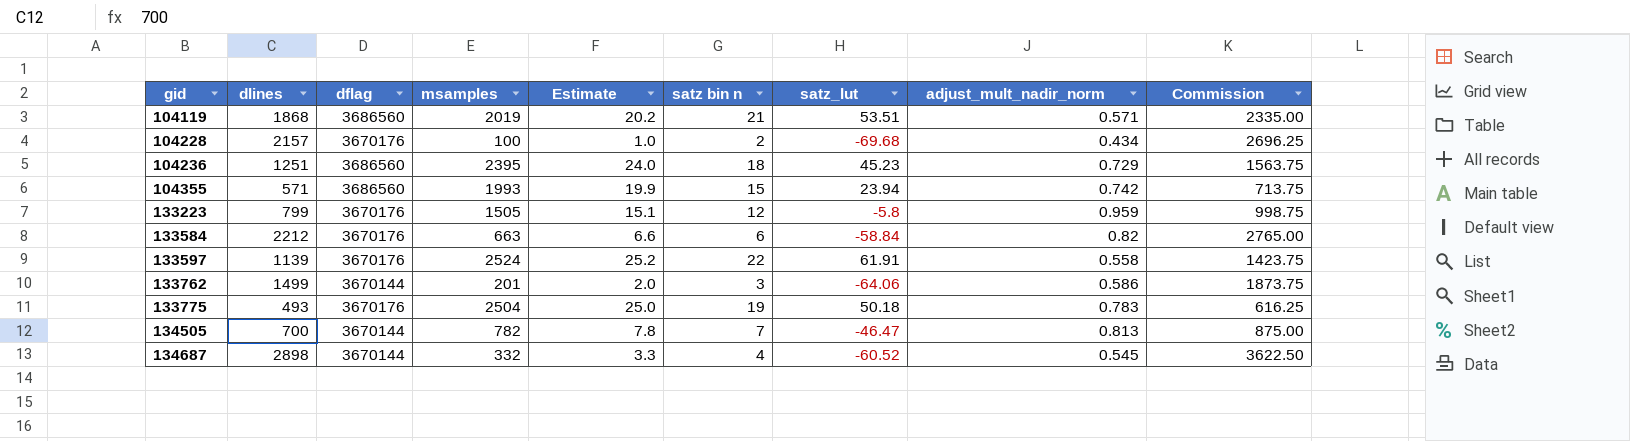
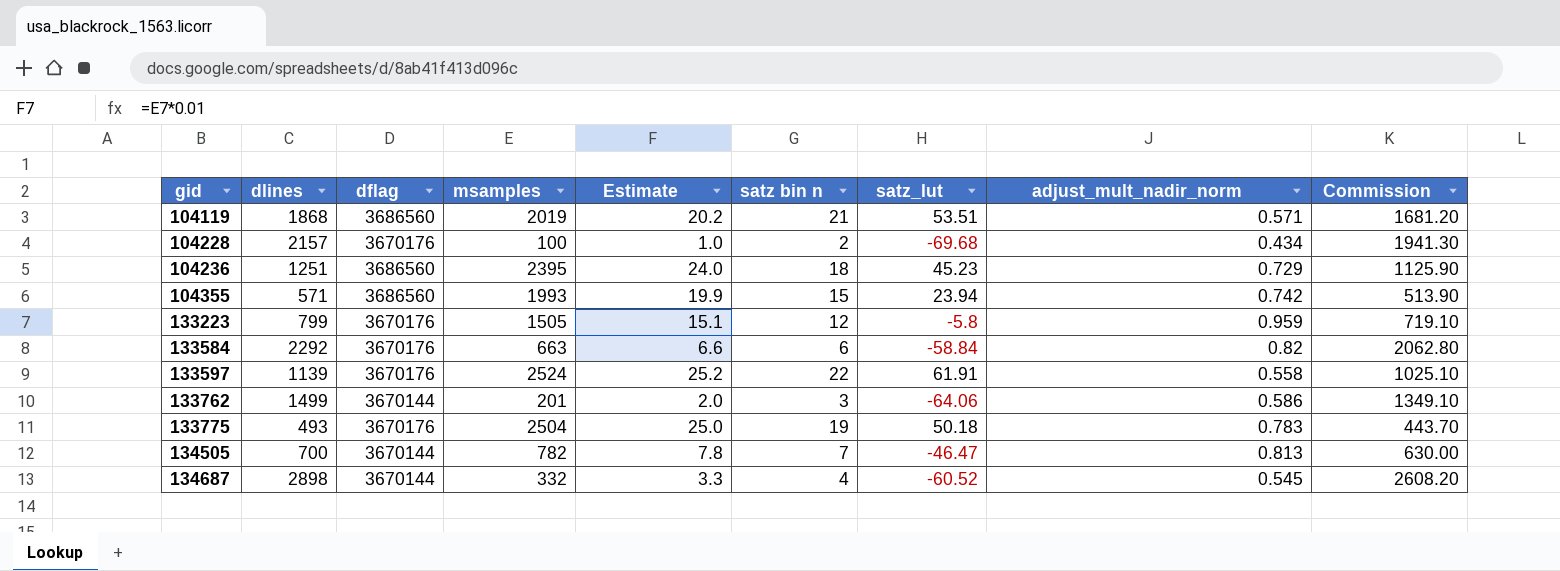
column Commission | formula: [dlines] * 1.25 -> [dlines] * 0.9
133584 | dlines: 2212 -> 2292

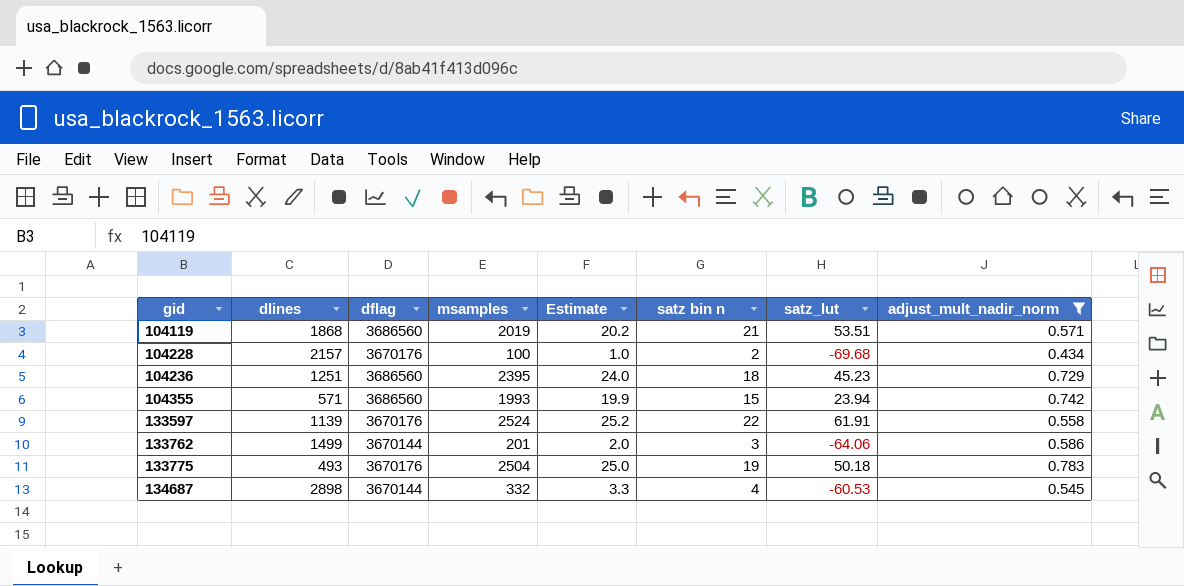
filter: none -> adjust_mult_nadir_norm <= 0.783
column Commission | formula: [dlines] * 0.9 -> none
134687 | satz_lut: -60.52 -> -60.53

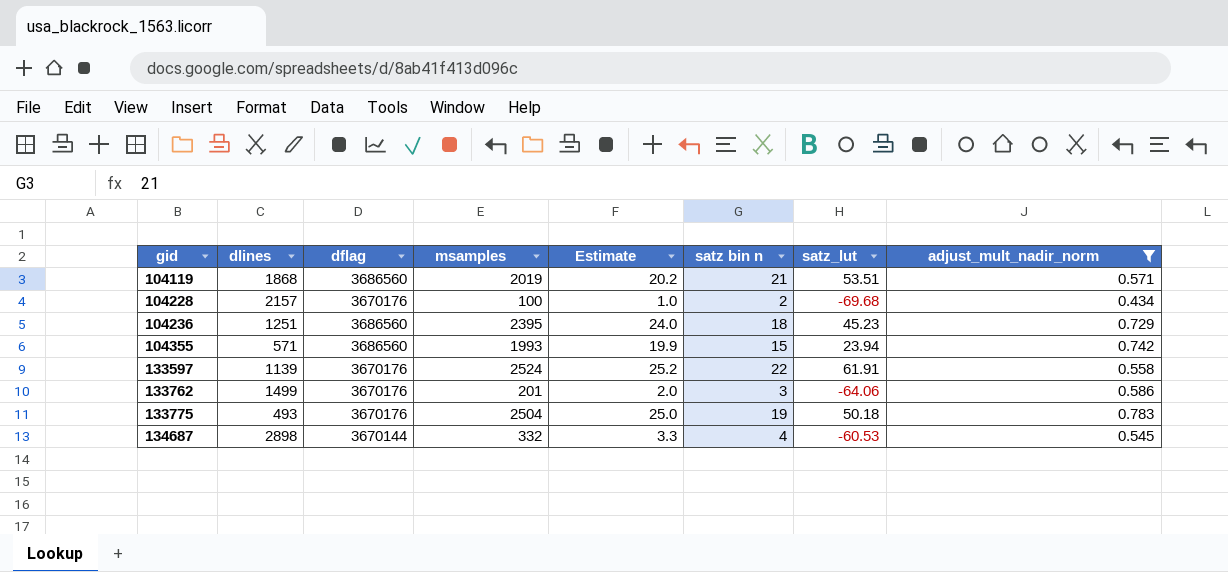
133762 | dflag: 3670144 -> 3670176

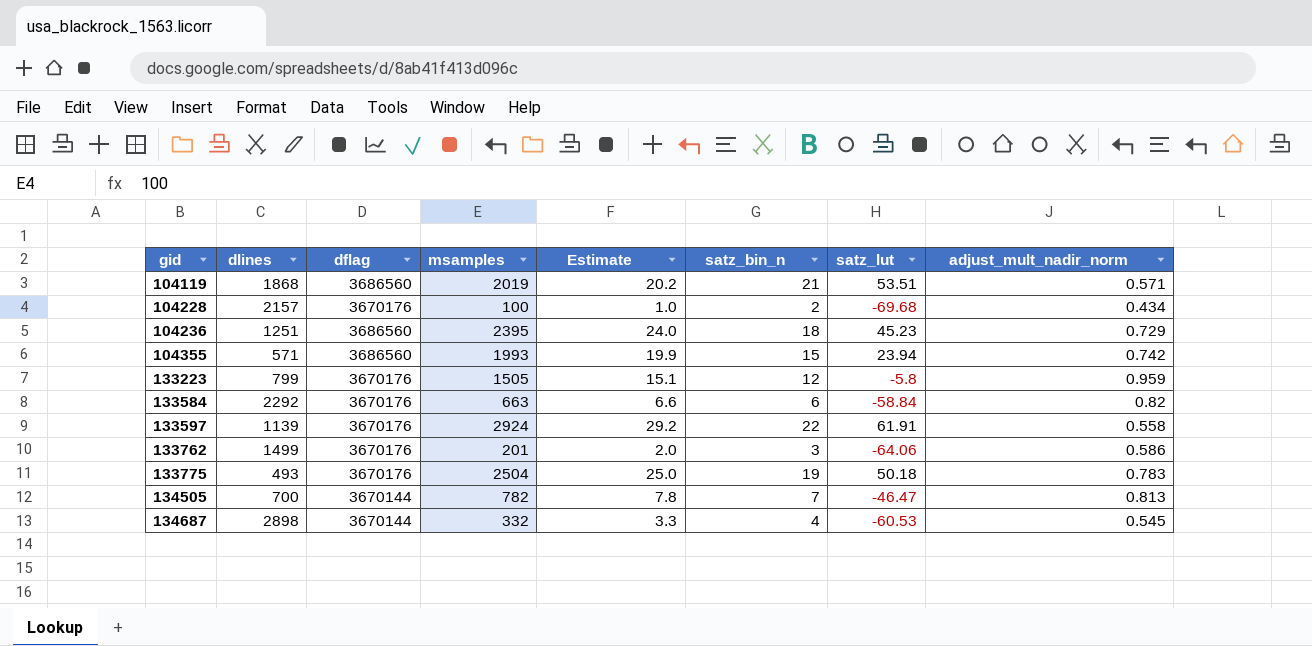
filter: adjust_mult_nadir_norm <= 0.783 -> none
column name: satz bin n -> satz_bin_n
133597 | msamples: 2524 -> 2924
133597 | Estimate: 25.2 -> 29.2

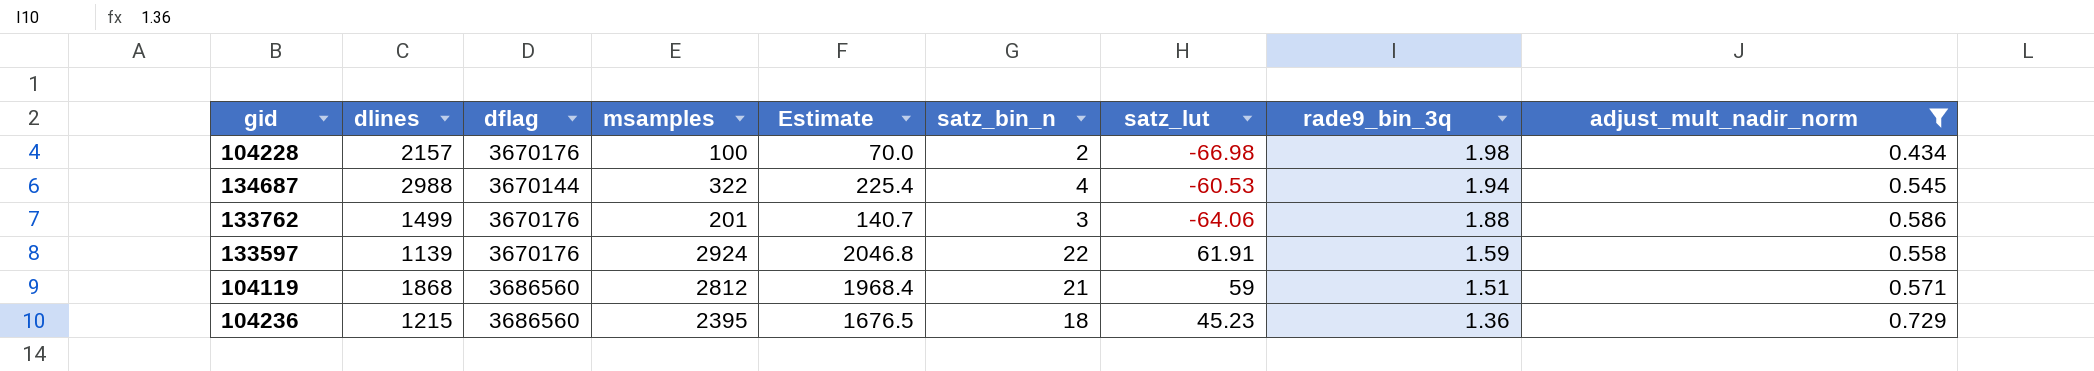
filter: none -> adjust_mult_nadir_norm <= 0.729
row order: gid ascending -> rade9_bin_3q descending
column Estimate | formula: [msamples] * 0.01 -> [msamples] * 0.7
column rade9_bin_3q | position: none -> 8
104228 | satz_lut: -69.68 -> -66.98
134687 | dlines: 2898 -> 2988
134687 | msamples: 332 -> 322
104119 | msamples: 2019 -> 2812
104119 | satz_lut: 53.51 -> 59
104236 | dlines: 1251 -> 1215

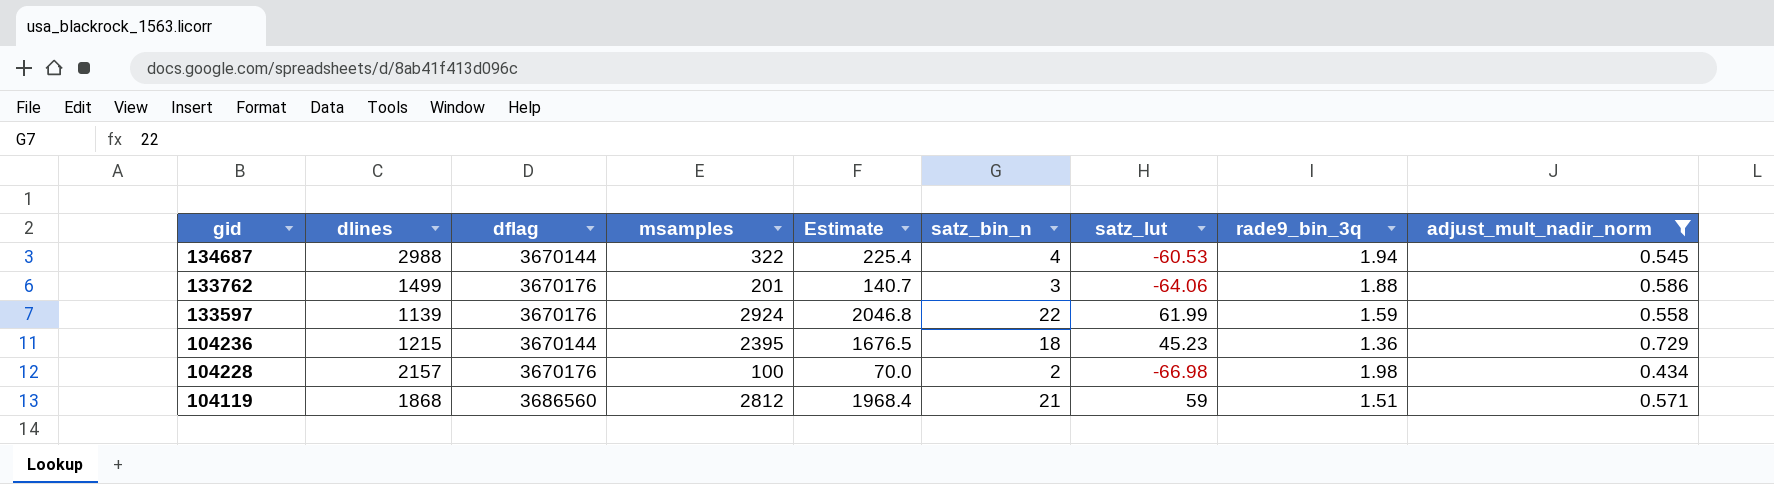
row order: rade9_bin_3q descending -> gid descending
133597 | satz_lut: 61.91 -> 61.99
104236 | dflag: 3686560 -> 3670144

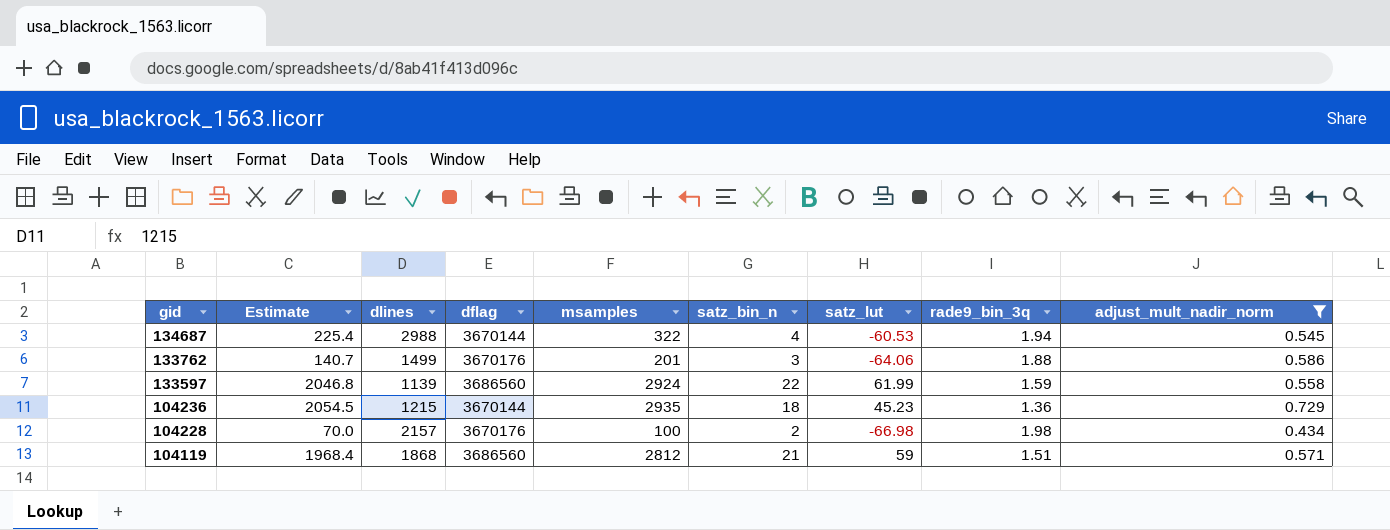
column Estimate | position: 5 -> 2
133597 | dflag: 3670176 -> 3686560
104236 | Estimate: 1676.5 -> 2054.5
104236 | msamples: 2395 -> 2935

